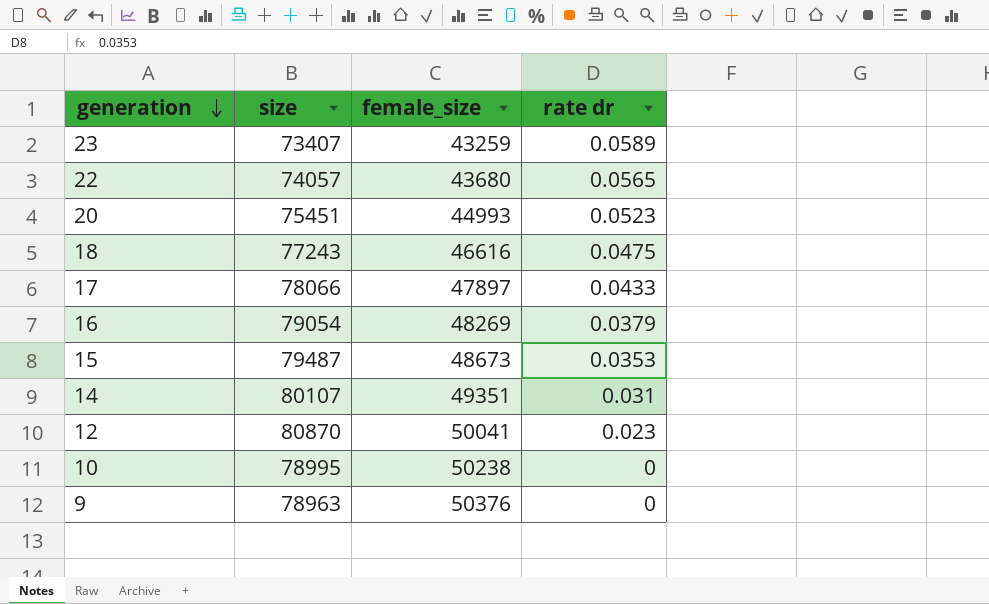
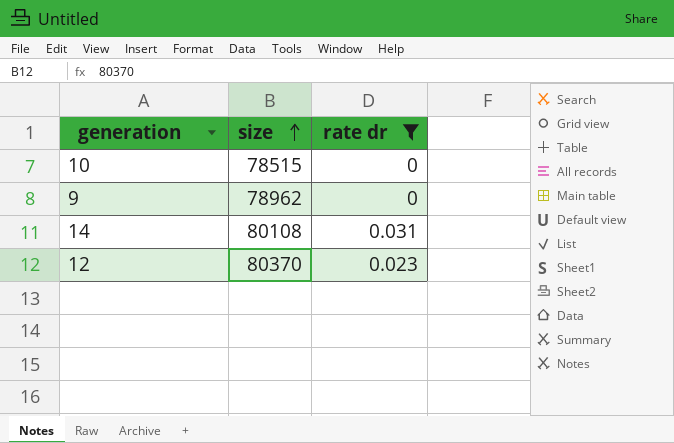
filter: none -> rate dr <= 0.031
row order: generation descending -> size ascending
column female_size | position: 3 -> none
10 | size: 78995 -> 78515
9 | size: 78963 -> 78962
14 | size: 80107 -> 80108
12 | size: 80870 -> 80370

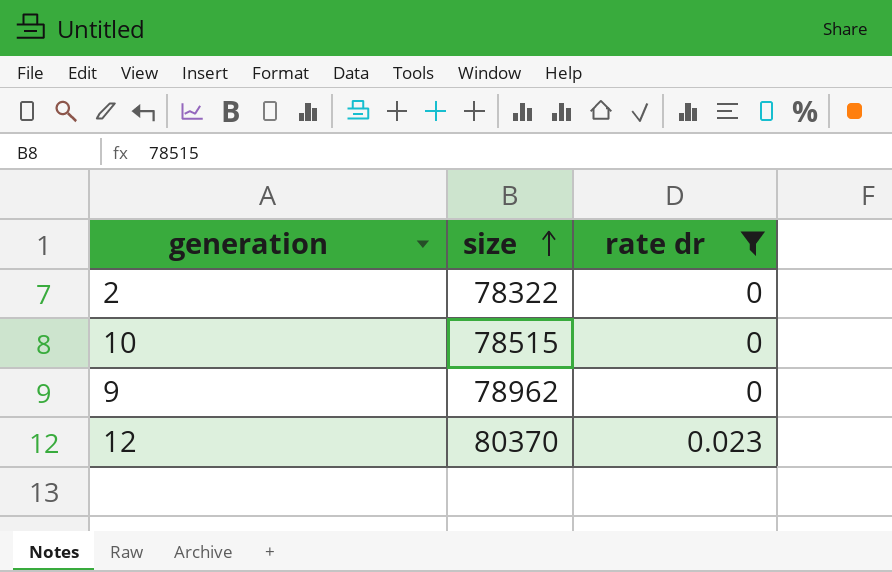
row 14: 80108 | 0.031 -> none
row 2: none -> 78322 | 0

